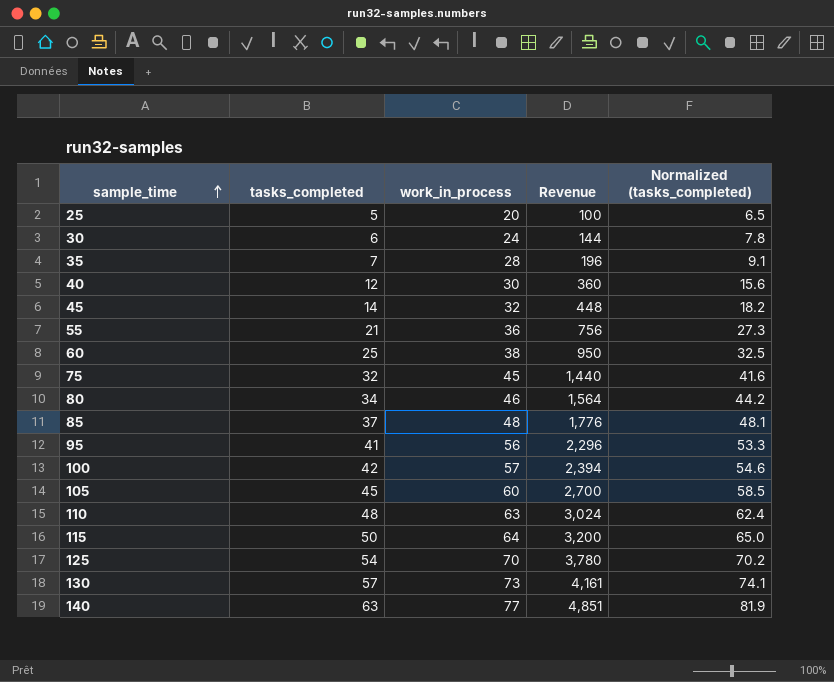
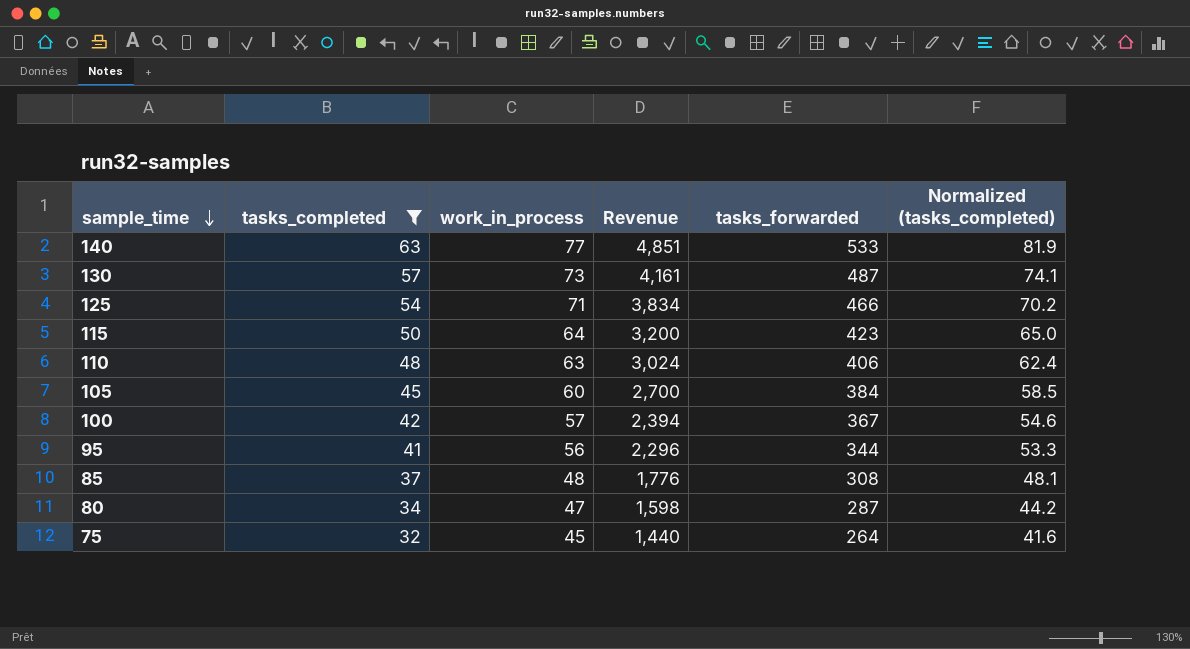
filter: none -> tasks_completed >= 32
row order: sample_time ascending -> sample_time descending
column tasks_forwarded | position: none -> 5
125 | work_in_process: 70 -> 71
125 | Revenue: 3,780 -> 3,834
80 | work_in_process: 46 -> 47
80 | Revenue: 1,564 -> 1,598

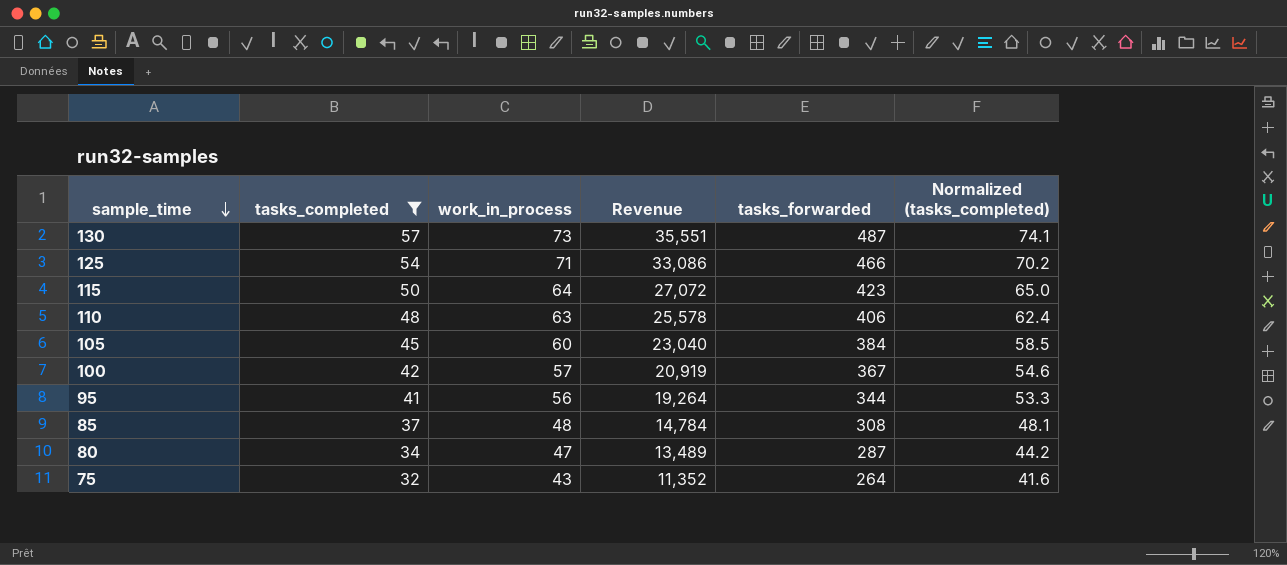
column Revenue | formula: [tasks_completed] * [work_in_process] -> [work_in_process] * [tasks_forwarded]
row 140: 63 | 77 | 4,851 | 533 | 81.9 -> none
75 | work_in_process: 45 -> 43

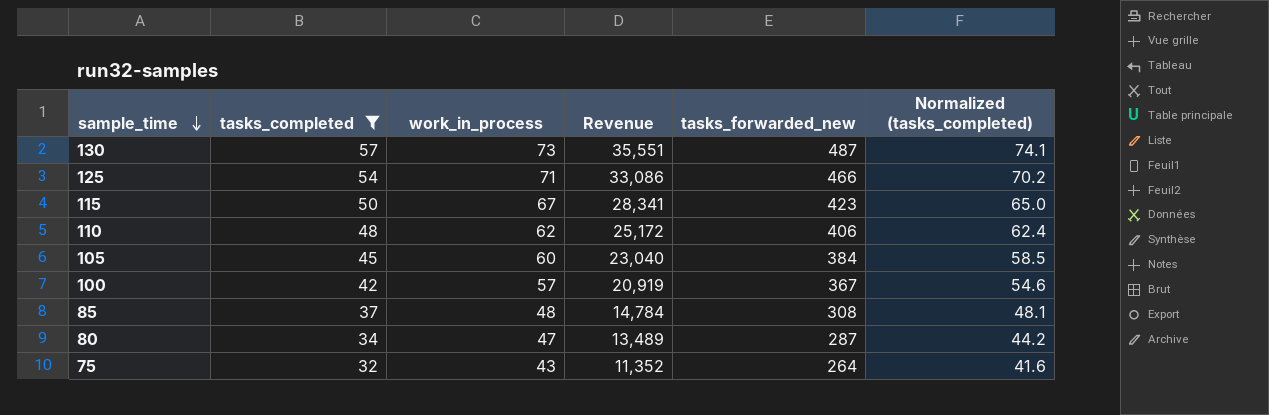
column name: tasks_forwarded -> tasks_forwarded_new
row 95: 41 | 56 | 19,264 | 344 | 53.3 -> none
115 | work_in_process: 64 -> 67
115 | Revenue: 27,072 -> 28,341
110 | work_in_process: 63 -> 62
110 | Revenue: 25,578 -> 25,172

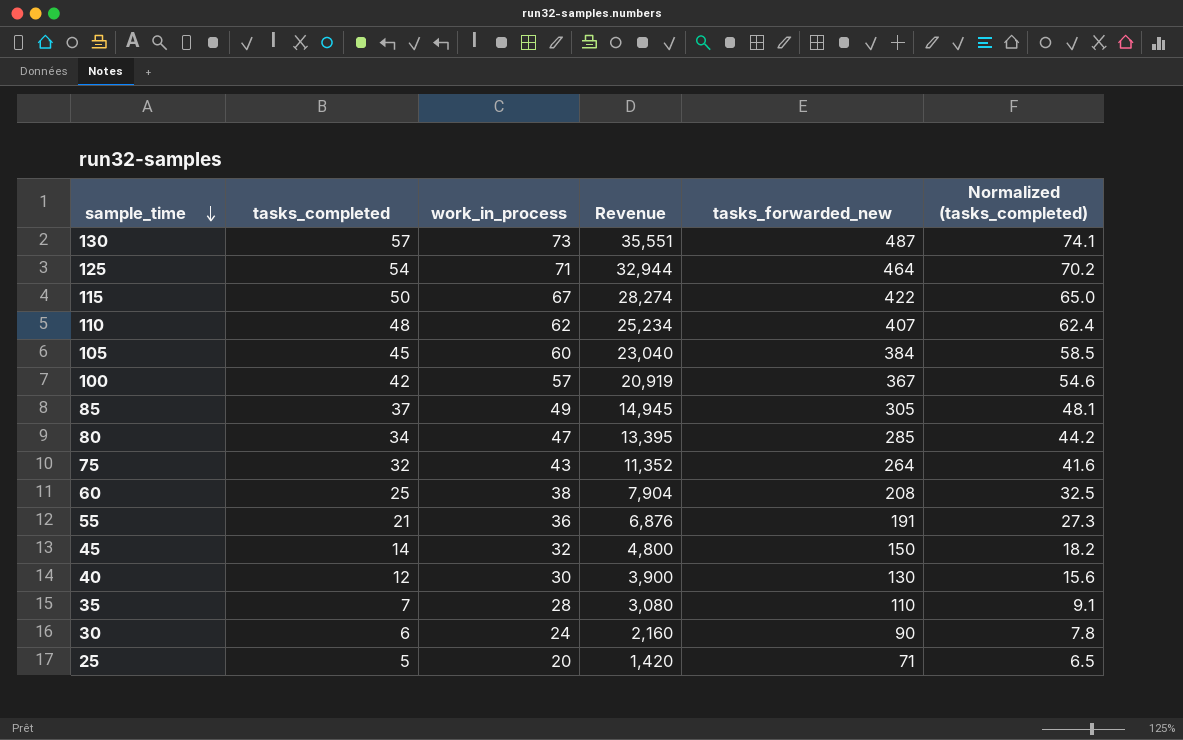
filter: tasks_completed >= 32 -> none
125 | Revenue: 33,086 -> 32,944
125 | tasks_forwarded_new: 466 -> 464
115 | Revenue: 28,341 -> 28,274
115 | tasks_forwarded_new: 423 -> 422
110 | Revenue: 25,172 -> 25,234
110 | tasks_forwarded_new: 406 -> 407
85 | work_in_process: 48 -> 49
85 | Revenue: 14,784 -> 14,945
85 | tasks_forwarded_new: 308 -> 305
80 | Revenue: 13,489 -> 13,395
80 | tasks_forwarded_new: 287 -> 285

